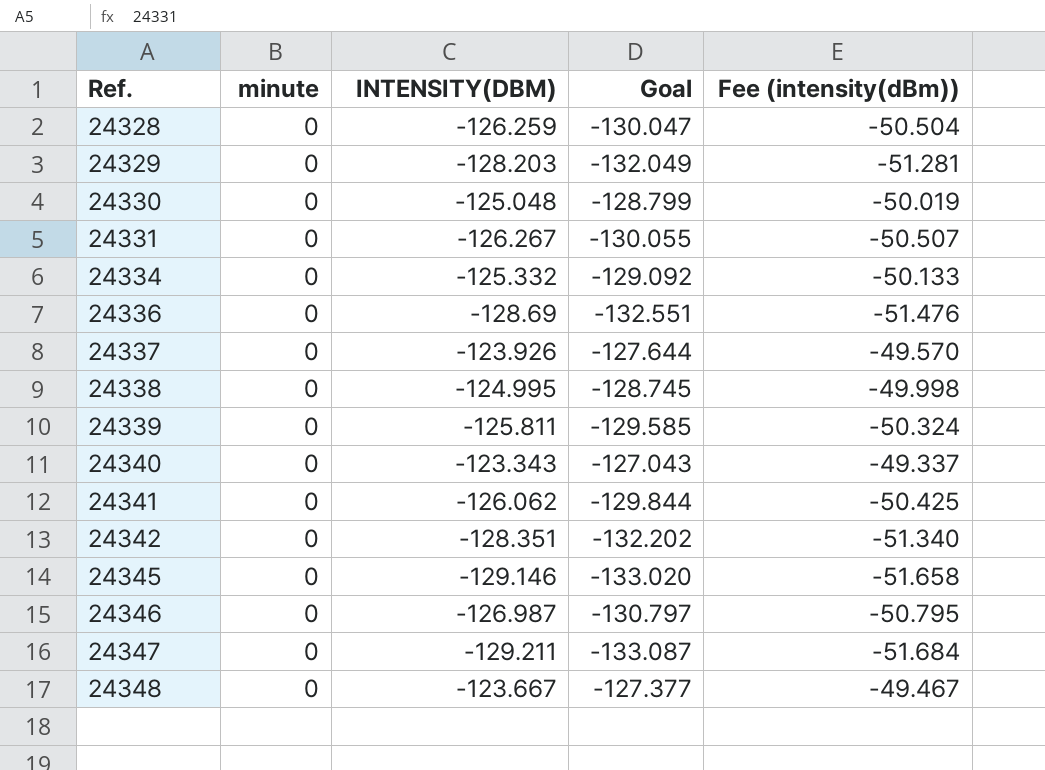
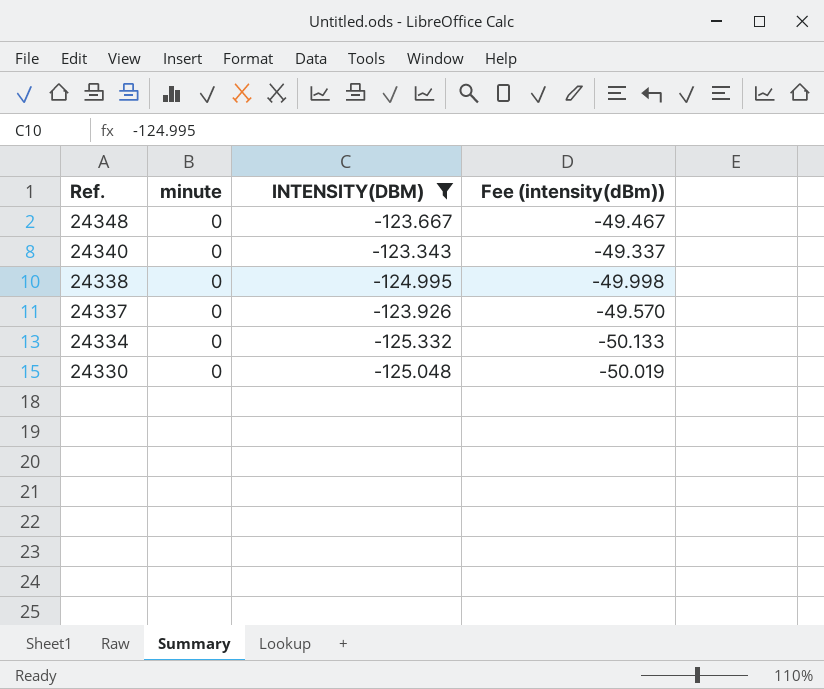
filter: none -> INTENSITY(DBM) >= -125.332
row order: Ref. ascending -> Ref. descending
column Goal | formula: [INTENSITY(DBM)] * 1.03 -> none

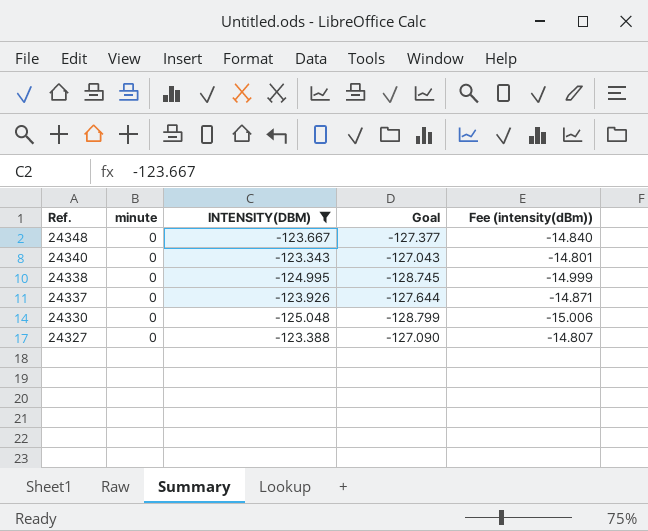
column Goal | formula: none -> [INTENSITY(DBM)] * 1.03
column Fee (intensity(dBm)) | formula: [INTENSITY(DBM)] * 0.4 -> [INTENSITY(DBM)] * 0.12
row 24334: 0 | -125.332 | -50.133 -> none
row 24327: none -> 0 | -123.388 | -127.090 | -14.807

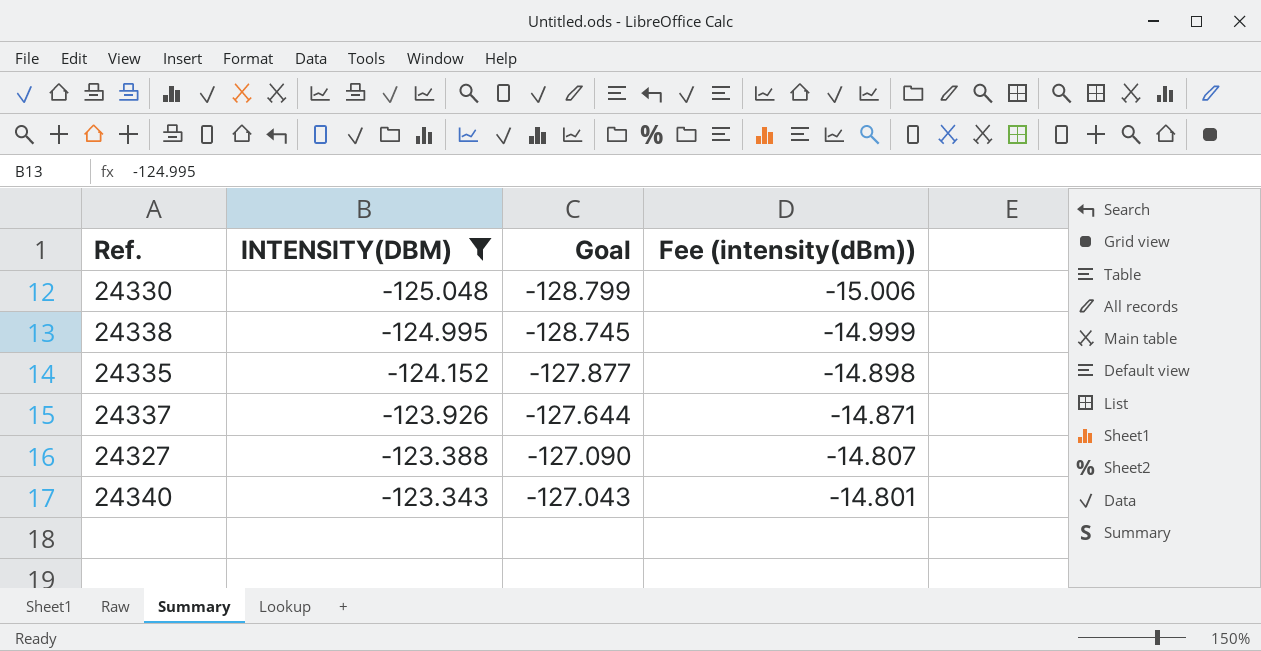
row order: Ref. descending -> INTENSITY(DBM) ascending
column minute | position: 2 -> none
row 24348: 0 | -123.667 | -127.377 | -14.840 -> none
row 24335: none -> -124.152 | -127.877 | -14.898

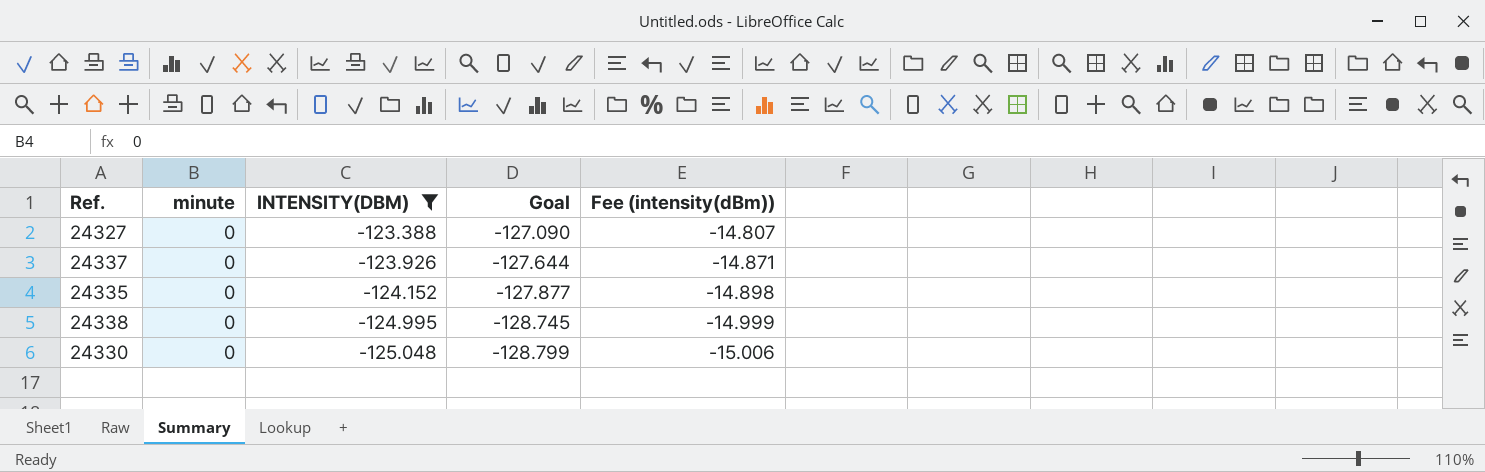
row order: INTENSITY(DBM) ascending -> INTENSITY(DBM) descending
column minute | position: none -> 2
row 24340: -123.343 | -127.043 | -14.801 -> none

